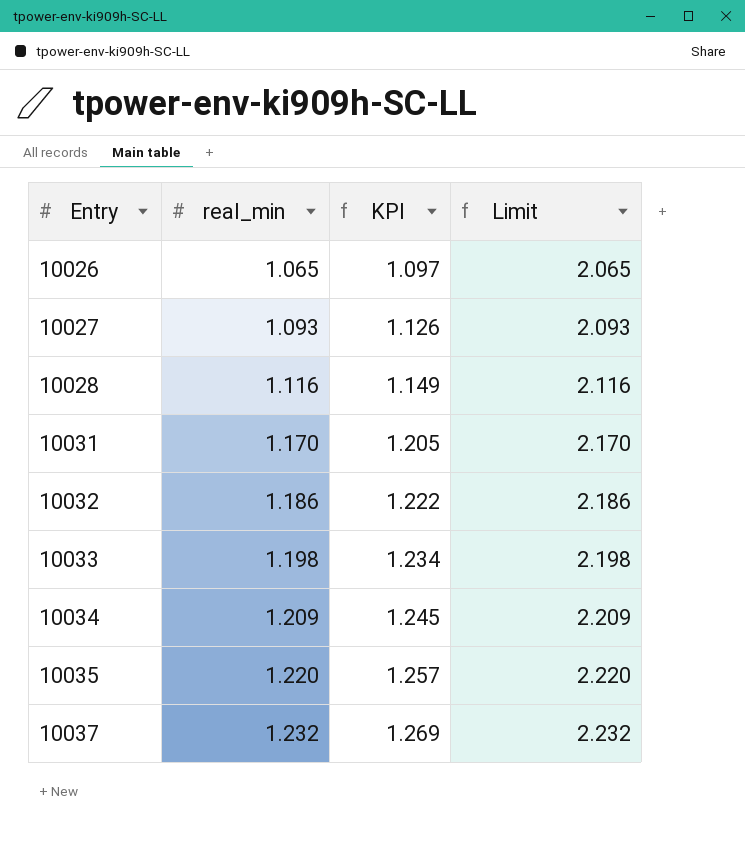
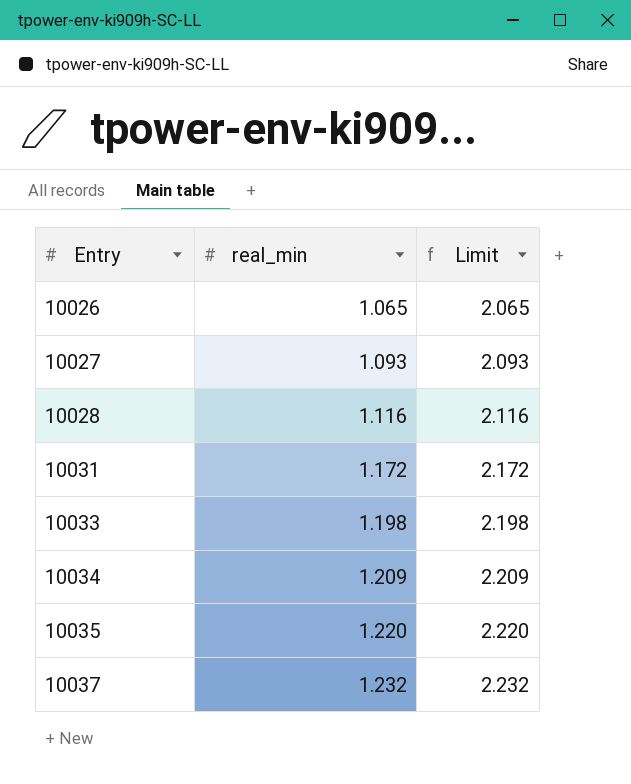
column KPI | formula: [real_min] * 1.03 -> none
row 10032: 1.186 | 1.222 | 2.186 -> none
10031 | real_min: 1.170 -> 1.172
10031 | Limit: 2.170 -> 2.172

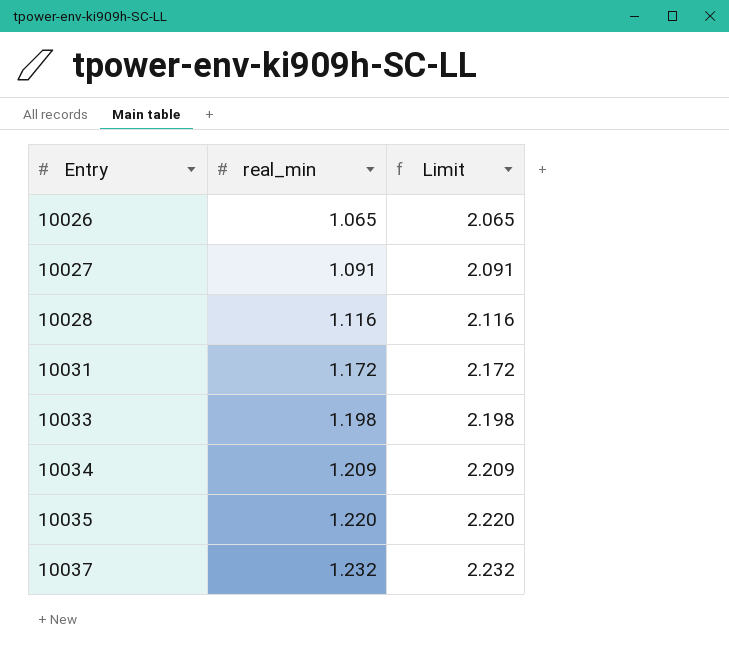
10027 | real_min: 1.093 -> 1.091
10027 | Limit: 2.093 -> 2.091

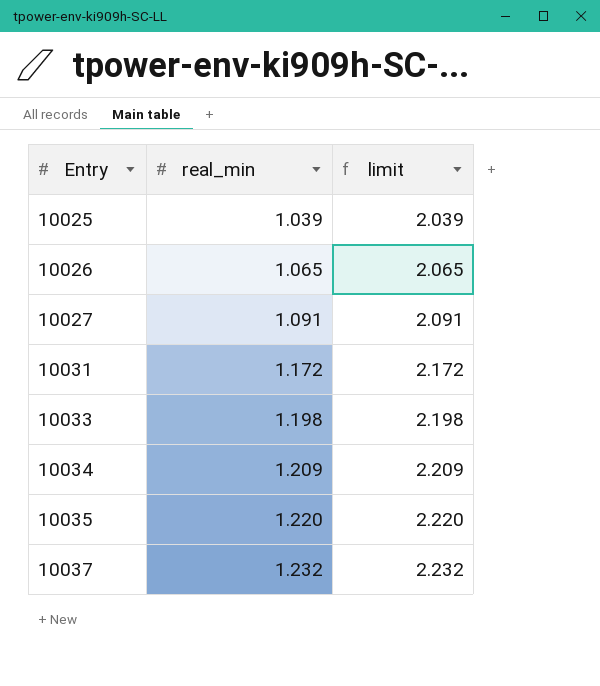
column name: Limit -> limit
row 10028: 1.116 | 2.116 -> none
row 10025: none -> 1.039 | 2.039

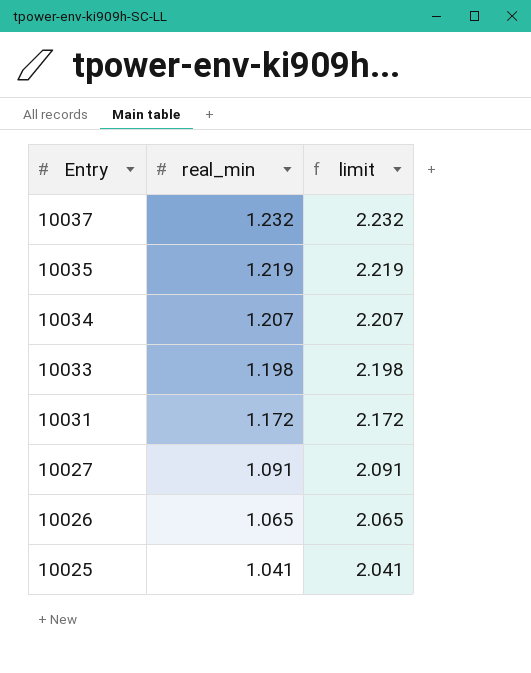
row order: Entry ascending -> Entry descending
10035 | real_min: 1.220 -> 1.219
10035 | limit: 2.220 -> 2.219
10034 | real_min: 1.209 -> 1.207
10034 | limit: 2.209 -> 2.207
10025 | real_min: 1.039 -> 1.041
10025 | limit: 2.039 -> 2.041

